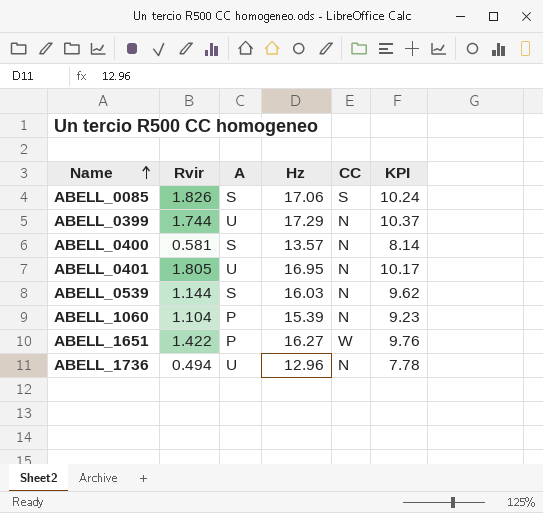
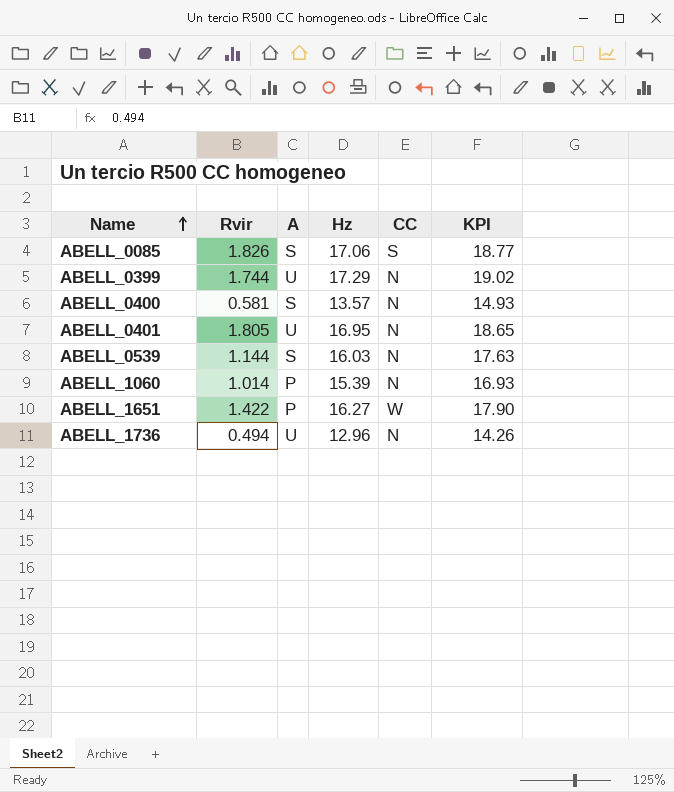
column KPI | formula: [Hz] * 0.6 -> [Hz] * 1.1
ABELL_1060 | Rvir: 1.104 -> 1.014

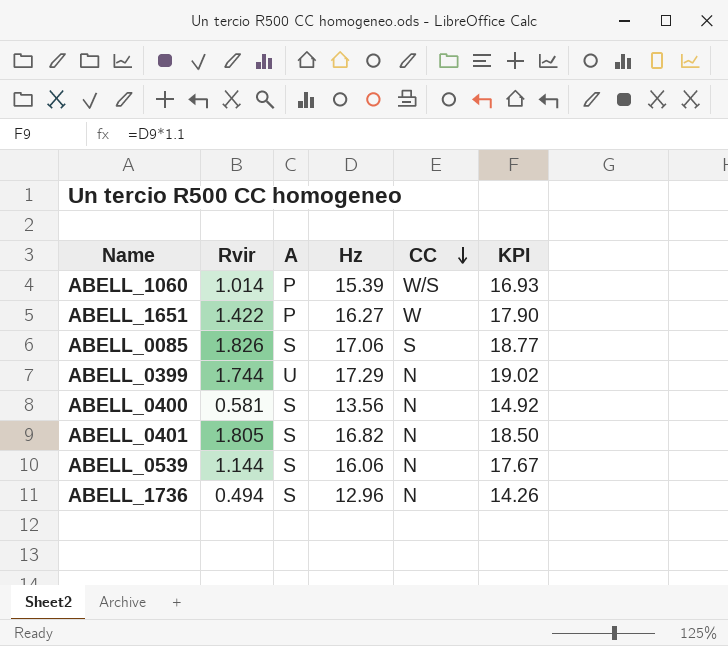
row order: Name ascending -> CC descending
ABELL_1060 | CC: N -> W/S
ABELL_0400 | Hz: 13.57 -> 13.56
ABELL_0400 | KPI: 14.93 -> 14.92
ABELL_0401 | A: U -> S
ABELL_0401 | Hz: 16.95 -> 16.82
ABELL_0401 | KPI: 18.65 -> 18.50
ABELL_0539 | Hz: 16.03 -> 16.06
ABELL_0539 | KPI: 17.63 -> 17.67
ABELL_1736 | A: U -> S

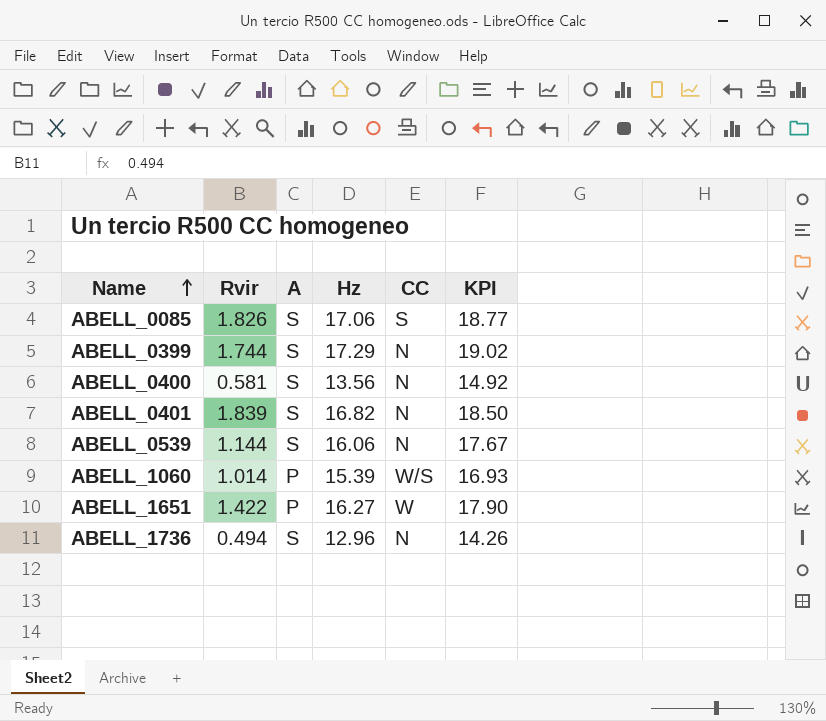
row order: CC descending -> Name ascending
ABELL_0399 | A: U -> S
ABELL_0401 | Rvir: 1.805 -> 1.839

